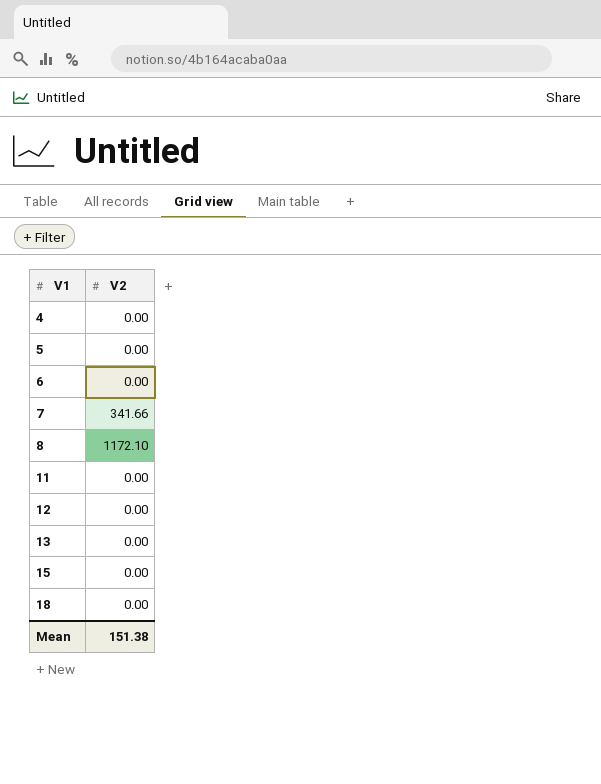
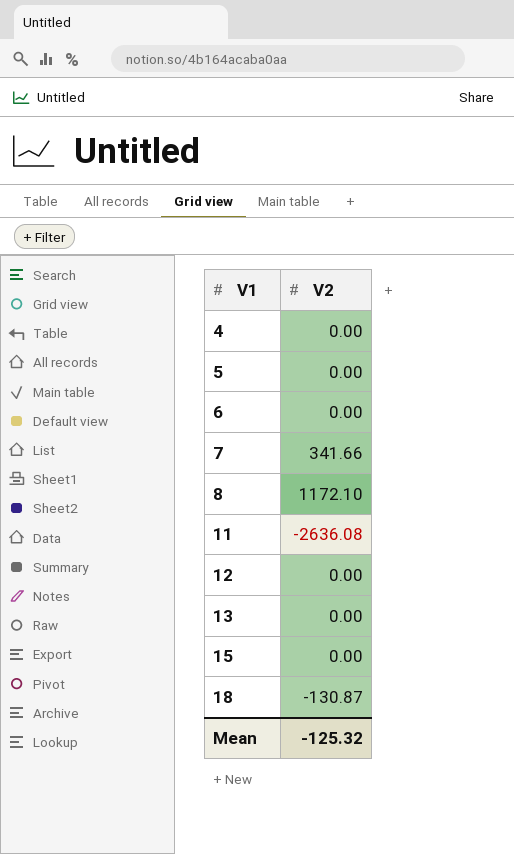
11 | V2: 0.00 -> -2636.08
18 | V2: 0.00 -> -130.87
Mean | V2: 151.38 -> -125.32

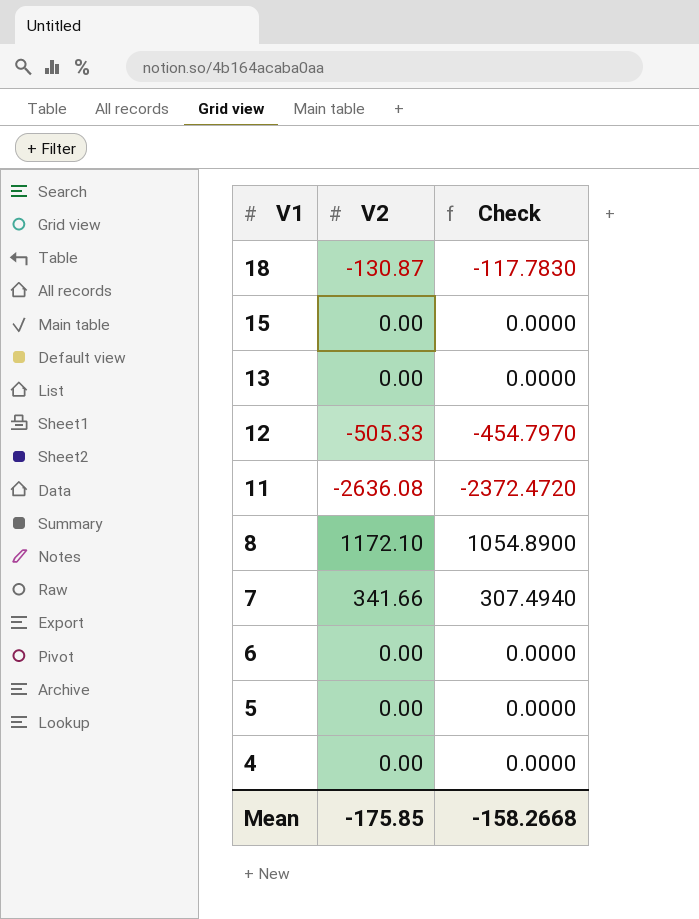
row order: V1 ascending -> V1 descending
column Check | formula: none -> [V2] * 0.9
12 | V2: 0.00 -> -505.33
Mean | V2: -125.32 -> -175.85

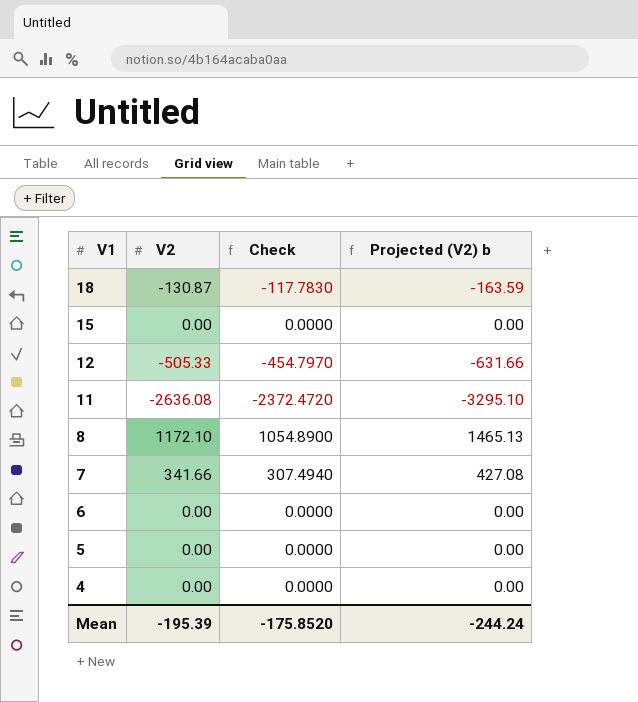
column Projected (V2) b | formula: none -> [V2] * 1.25
row 13: 0.00 | 0.0000 -> none
Mean | V2: -175.85 -> -195.39
Mean | Check: -158.2668 -> -175.8520

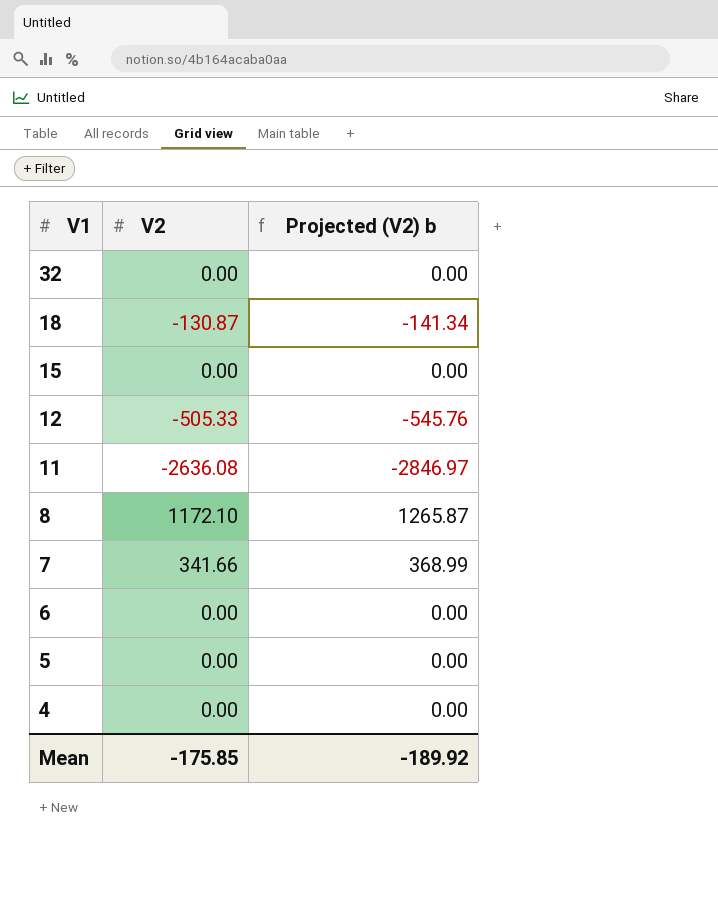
column Check | formula: [V2] * 0.9 -> none
column Projected (V2) b | formula: [V2] * 1.25 -> [V2] * 1.08
row 32: none -> 0.00 | 0.00
Mean | V2: -195.39 -> -175.85
Mean | Projected (V2) b: -244.24 -> -189.92

